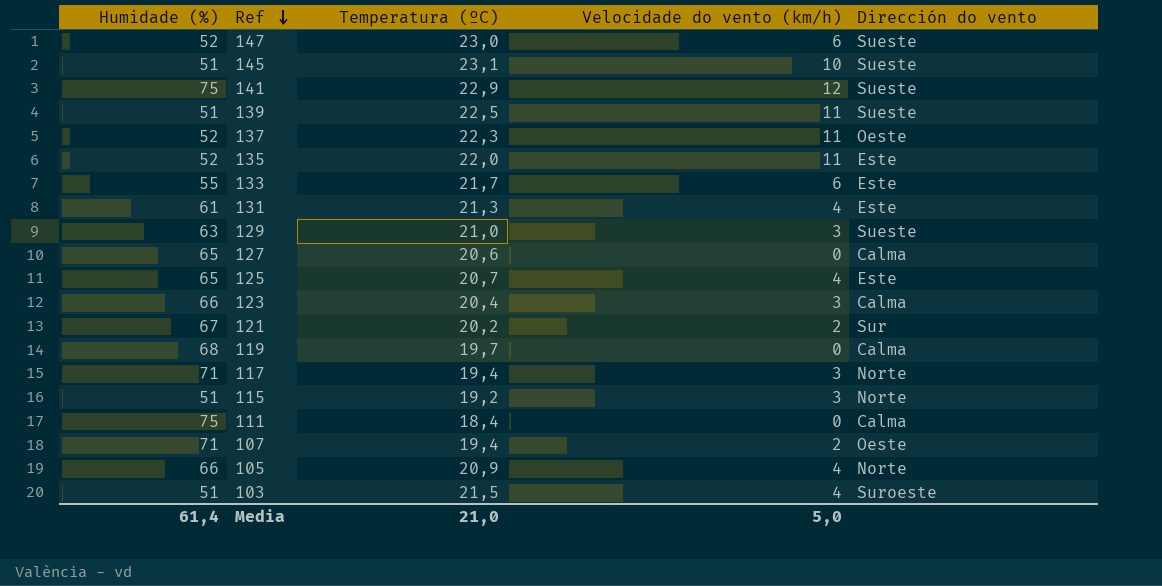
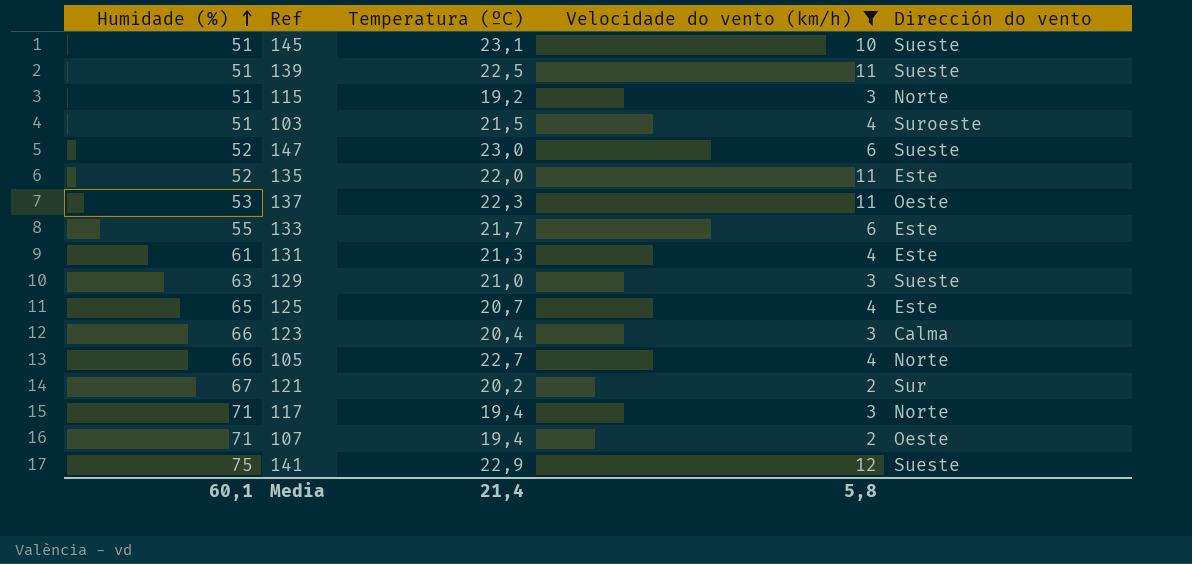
filter: none -> Velocidade do vento (km/h) != 0
row order: Ref descending -> Humidade (%) ascending
137 | Humidade (%): 52 -> 53
105 | Temperatura (ºC): 20,9 -> 22,7
Media | Humidade (%): 61,4 -> 60,1
Media | Temperatura (ºC): 21,0 -> 21,4
Media | Velocidade do vento (km/h): 5,0 -> 5,8

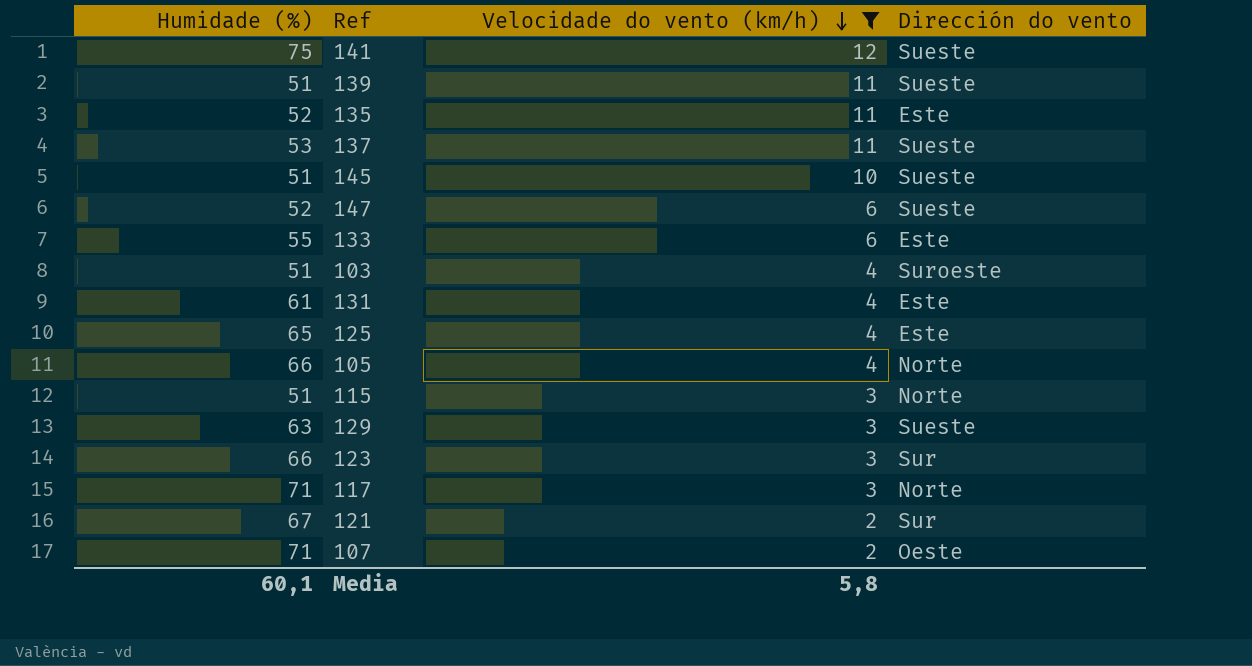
row order: Humidade (%) ascending -> Velocidade do vento (km/h) descending
column Temperatura (ºC) | position: 3 -> none
137 | Dirección do vento: Oeste -> Sueste
123 | Dirección do vento: Calma -> Sur

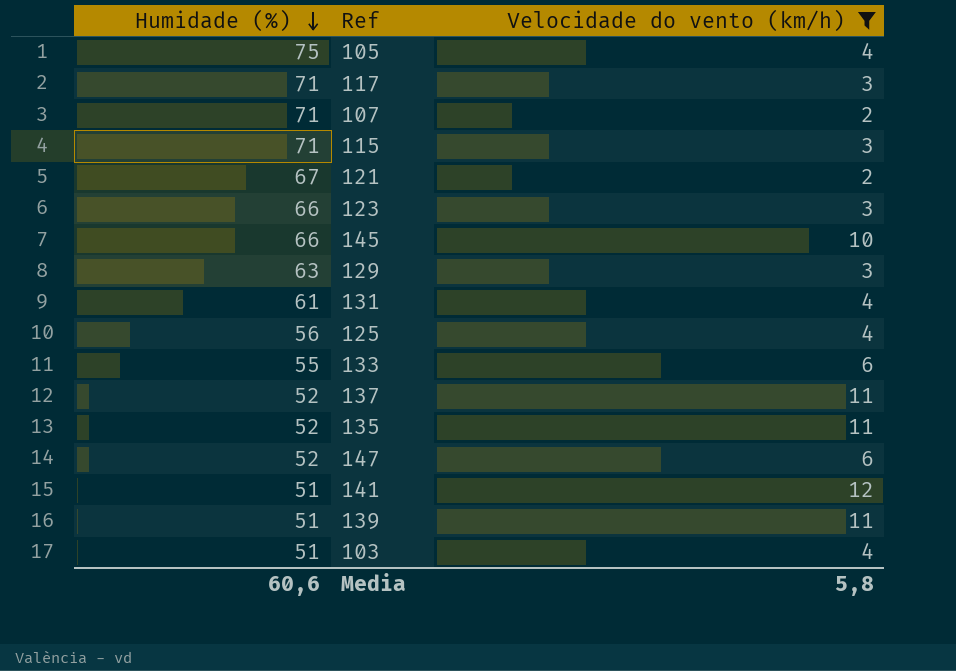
row order: Velocidade do vento (km/h) descending -> Humidade (%) descending
column Dirección do vento | position: 4 -> none
105 | Humidade (%): 66 -> 75
115 | Humidade (%): 51 -> 71
145 | Humidade (%): 51 -> 66
125 | Humidade (%): 65 -> 56
137 | Humidade (%): 53 -> 52
141 | Humidade (%): 75 -> 51
Media | Humidade (%): 60,1 -> 60,6

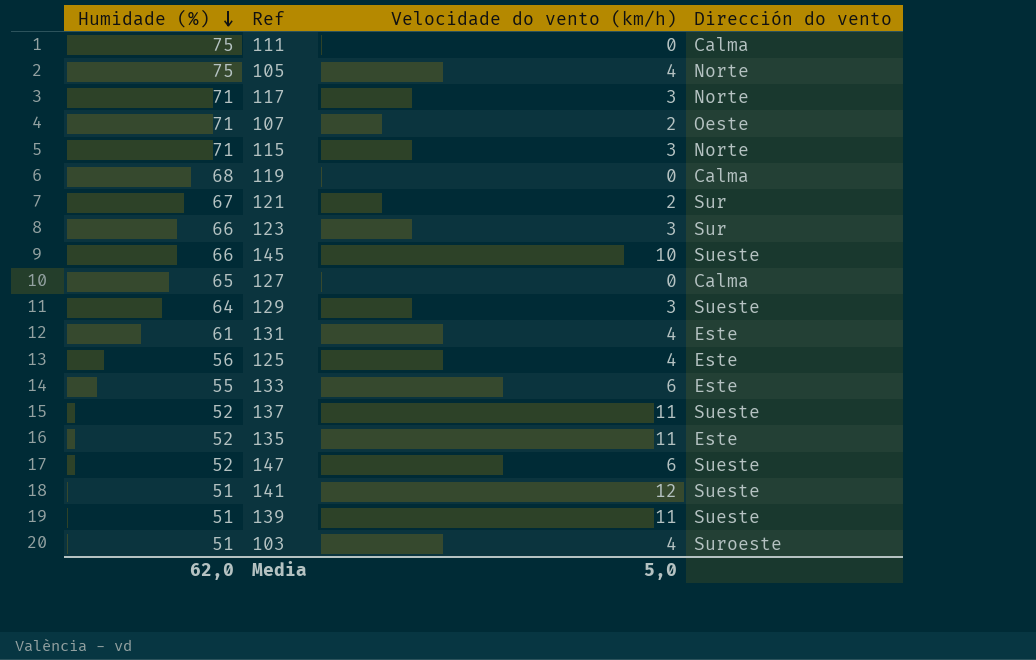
filter: Velocidade do vento (km/h) != 0 -> none
column Dirección do vento | position: none -> 4
129 | Humidade (%): 63 -> 64
Media | Humidade (%): 60,6 -> 62,0
Media | Velocidade do vento (km/h): 5,8 -> 5,0

